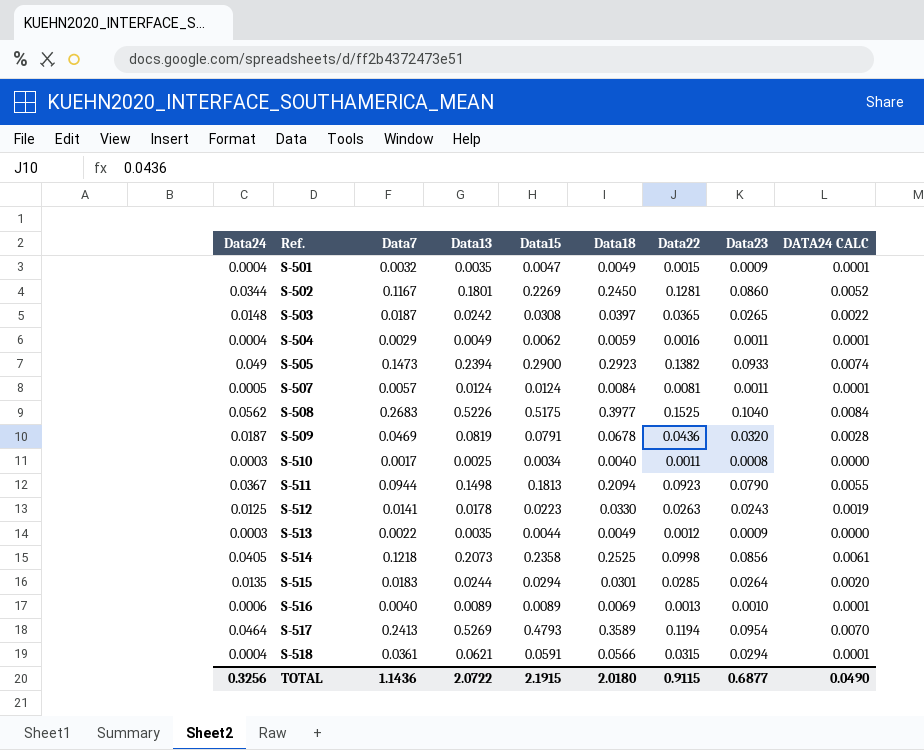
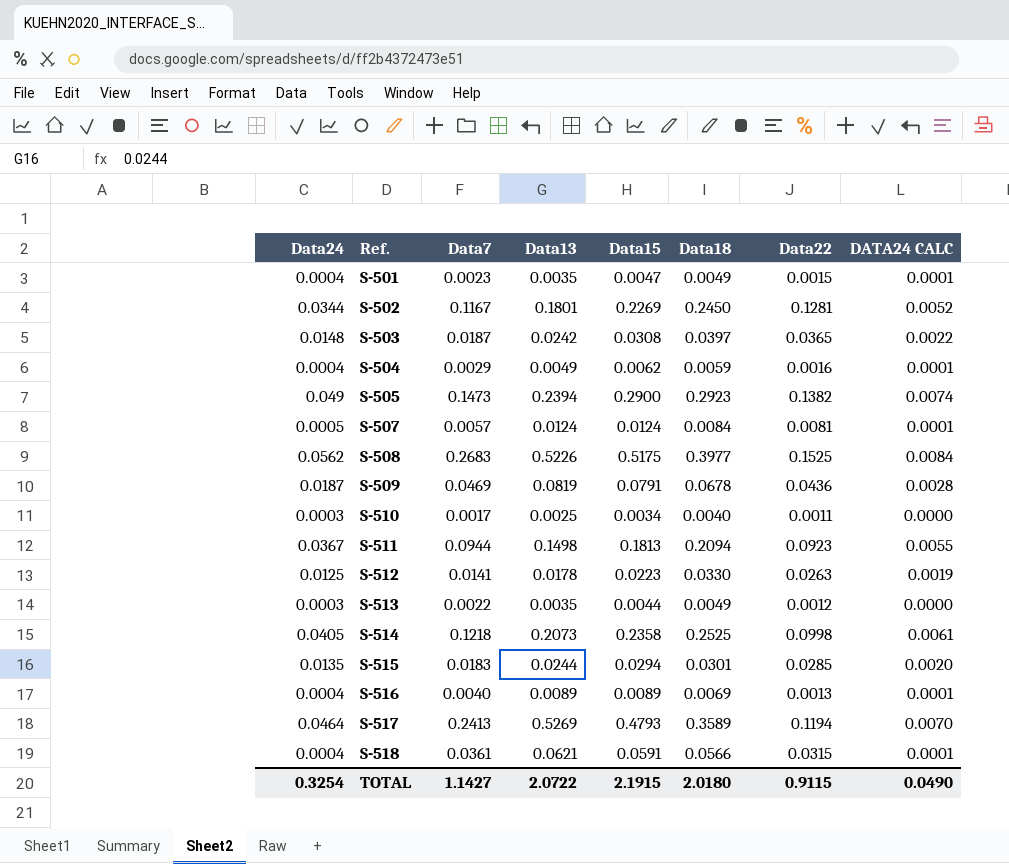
column Data23 | position: 8 -> none
S-501 | Data7: 0.0032 -> 0.0023
S-516 | Data24: 0.0006 -> 0.0004
TOTAL | Data24: 0.3256 -> 0.3254
TOTAL | Data7: 1.1436 -> 1.1427

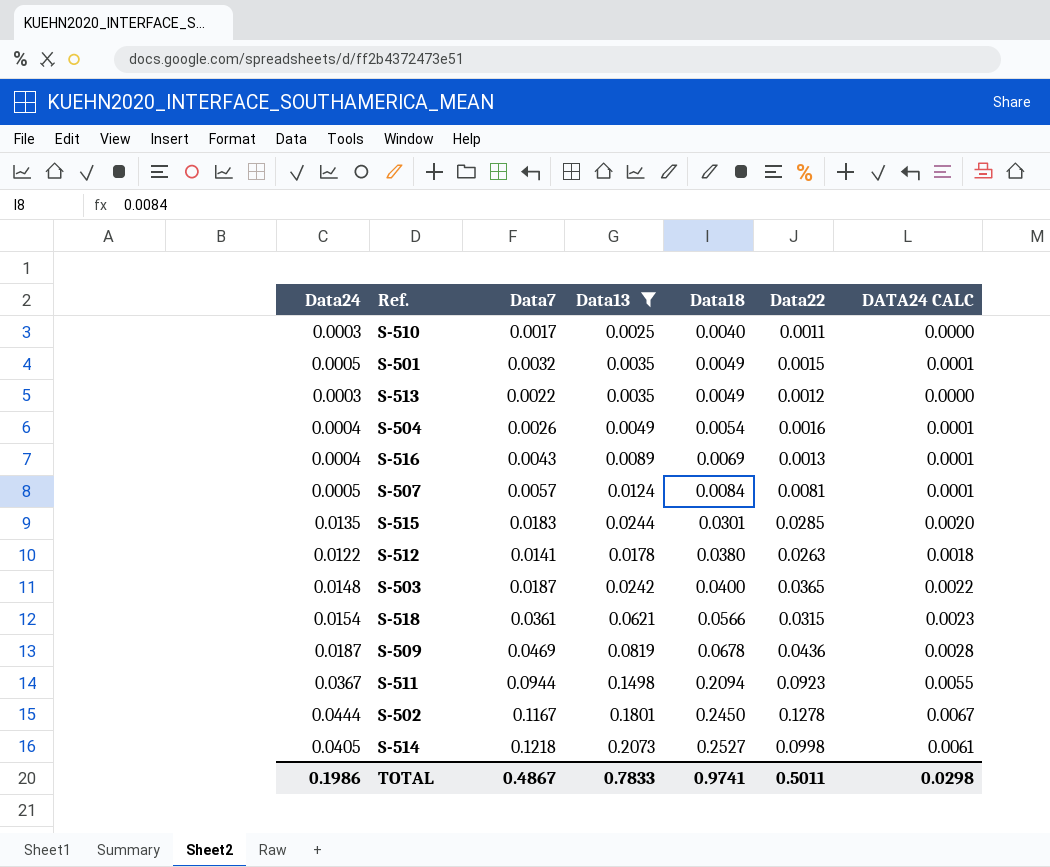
filter: none -> Data13 <= 0.2073
row order: Ref. ascending -> Data18 ascending
column Data15 | position: 5 -> none
S-501 | Data24: 0.0004 -> 0.0005
S-501 | Data7: 0.0023 -> 0.0032
S-504 | Data7: 0.0029 -> 0.0026
S-504 | Data18: 0.0059 -> 0.0054
S-516 | Data7: 0.0040 -> 0.0043
S-512 | Data24: 0.0125 -> 0.0122
S-512 | Data18: 0.0330 -> 0.0380
S-512 | DATA24 CALC: 0.0019 -> 0.0018
S-503 | Data18: 0.0397 -> 0.0400
S-518 | Data24: 0.0004 -> 0.0154
S-518 | DATA24 CALC: 0.0001 -> 0.0023
S-502 | Data24: 0.0344 -> 0.0444
S-502 | Data22: 0.1281 -> 0.1278
S-502 | DATA24 CALC: 0.0052 -> 0.0067
S-514 | Data18: 0.2525 -> 0.2527
TOTAL | Data24: 0.3254 -> 0.1986
TOTAL | Data7: 1.1427 -> 0.4867
TOTAL | Data13: 2.0722 -> 0.7833
TOTAL | Data18: 2.0180 -> 0.9741
TOTAL | Data22: 0.9115 -> 0.5011
TOTAL | DATA24 CALC: 0.0490 -> 0.0298

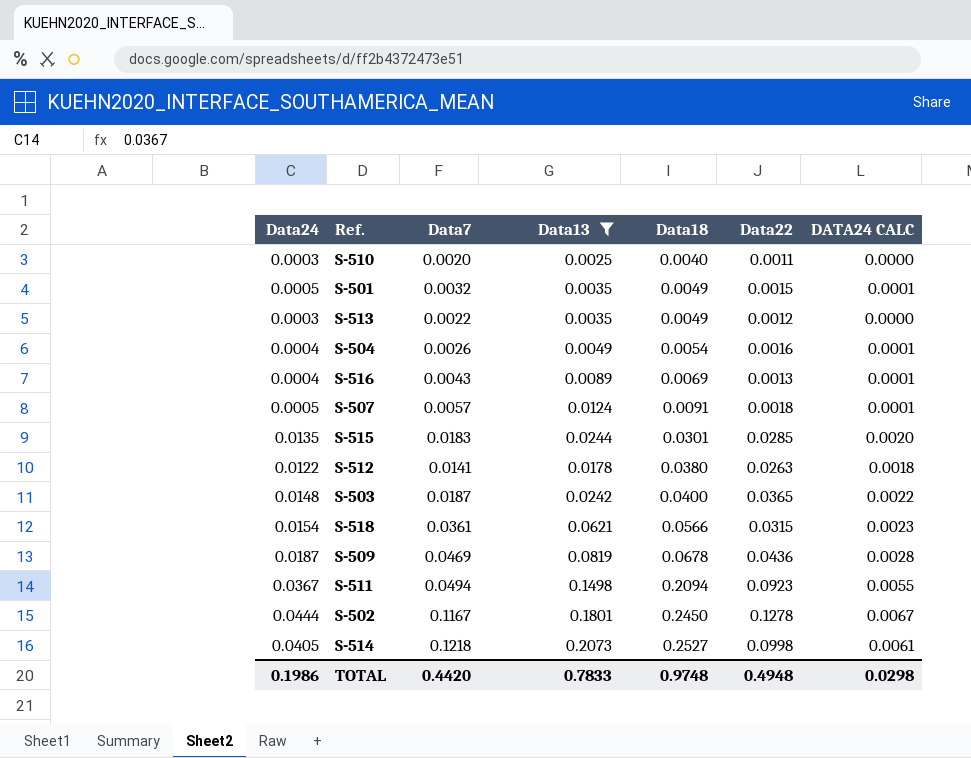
S-510 | Data7: 0.0017 -> 0.0020
S-507 | Data18: 0.0084 -> 0.0091
S-507 | Data22: 0.0081 -> 0.0018
S-511 | Data7: 0.0944 -> 0.0494
TOTAL | Data7: 0.4867 -> 0.4420
TOTAL | Data18: 0.9741 -> 0.9748
TOTAL | Data22: 0.5011 -> 0.4948

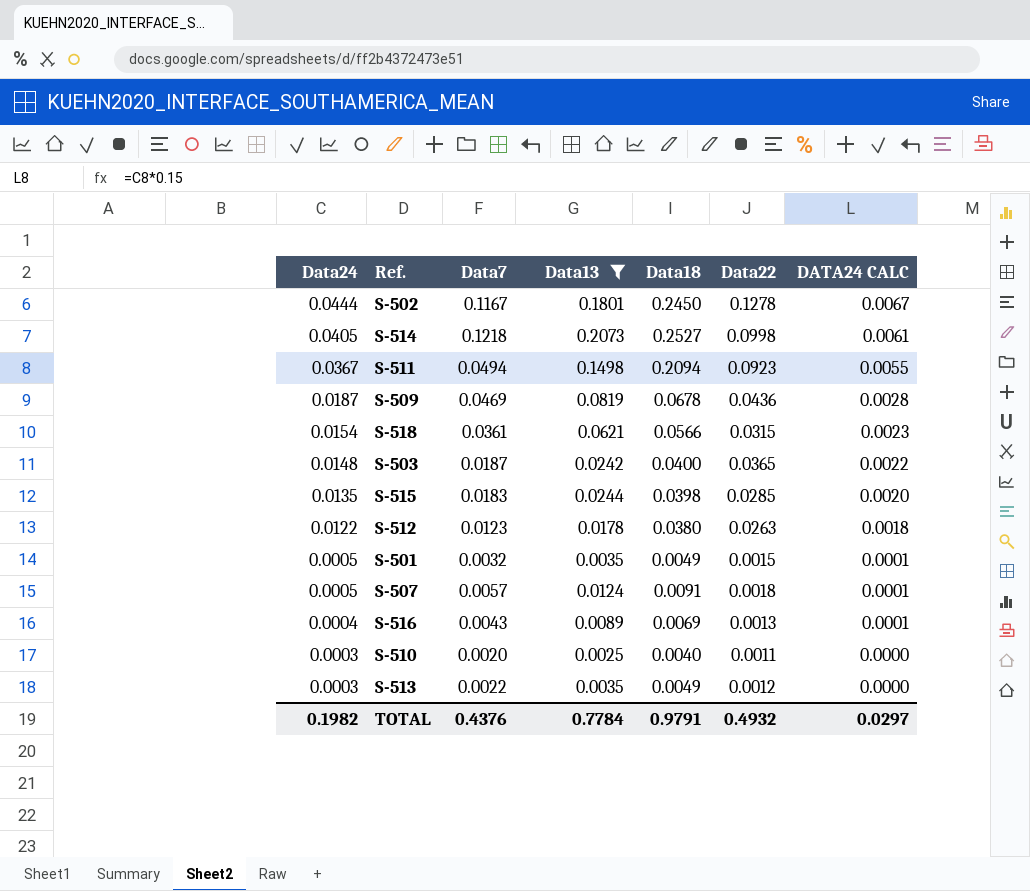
row order: Data18 ascending -> Data24 descending
row S-504: 0.0004 | 0.0026 | 0.0049 | 0.0054 | 0.0016 | 0.0001 -> none
S-515 | Data18: 0.0301 -> 0.0398
S-512 | Data7: 0.0141 -> 0.0123
TOTAL | Data24: 0.1986 -> 0.1982
TOTAL | Data7: 0.4420 -> 0.4376
TOTAL | Data13: 0.7833 -> 0.7784
TOTAL | Data18: 0.9748 -> 0.9791
TOTAL | Data22: 0.4948 -> 0.4932
TOTAL | DATA24 CALC: 0.0298 -> 0.0297

